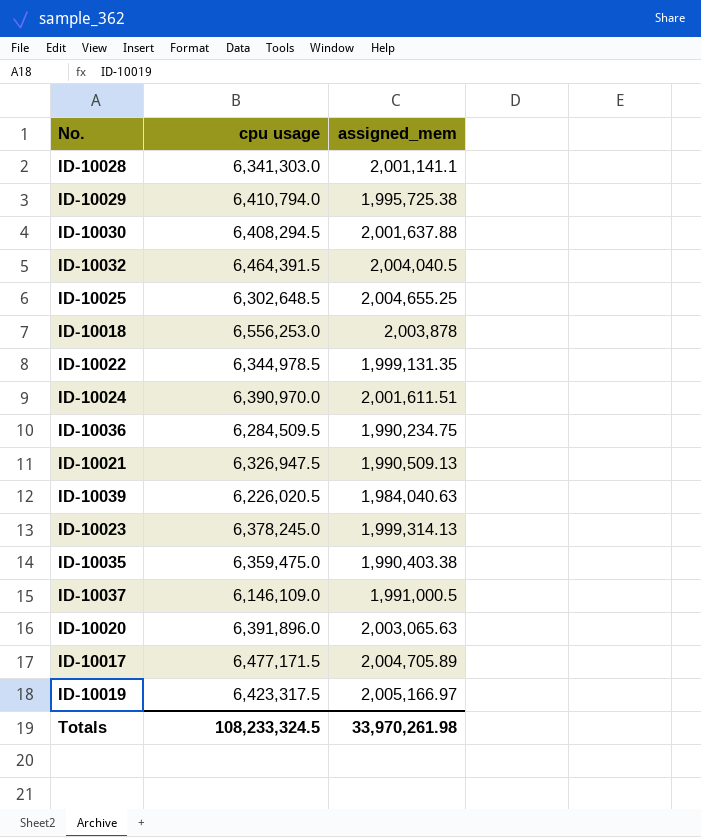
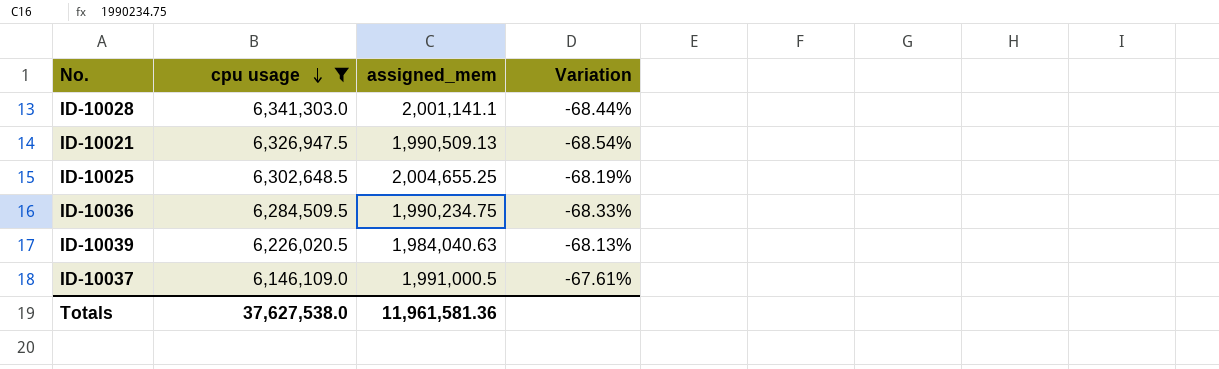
filter: none -> cpu usage <= 6,341,303.0
row order: none -> cpu usage descending
column Variation | formula: none -> ([assigned_mem] - [cpu usage]) / [cpu usage]
Totals | cpu usage: 108,233,324.5 -> 37,627,538.0
Totals | assigned_mem: 33,970,261.98 -> 11,961,581.36

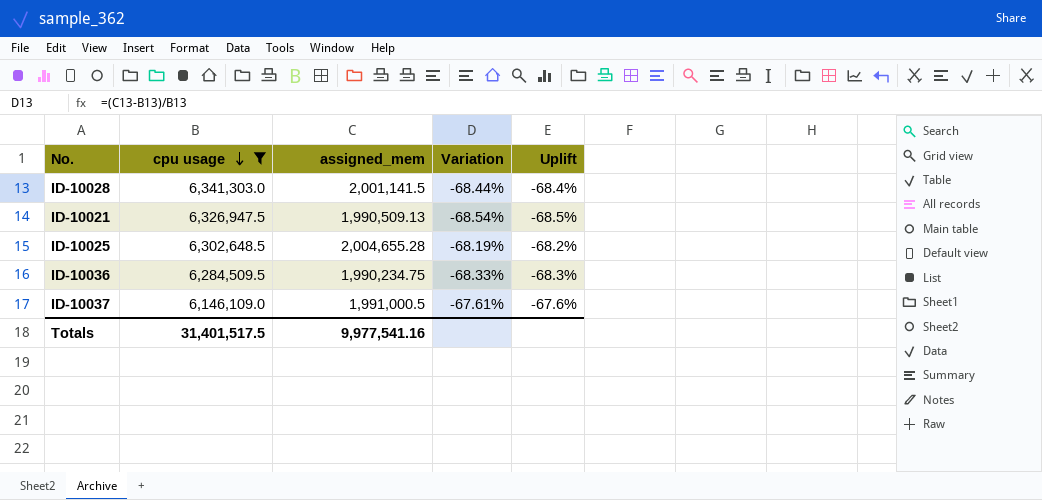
column Uplift | formula: none -> ([assigned_mem] - [cpu usage]) / [cpu usage]
row ID-10039: 6,226,020.5 | 1,984,040.63 | -68.13% -> none
ID-10028 | assigned_mem: 2,001,141.1 -> 2,001,141.5
ID-10025 | assigned_mem: 2,004,655.25 -> 2,004,655.28
Totals | cpu usage: 37,627,538.0 -> 31,401,517.5
Totals | assigned_mem: 11,961,581.36 -> 9,977,541.16

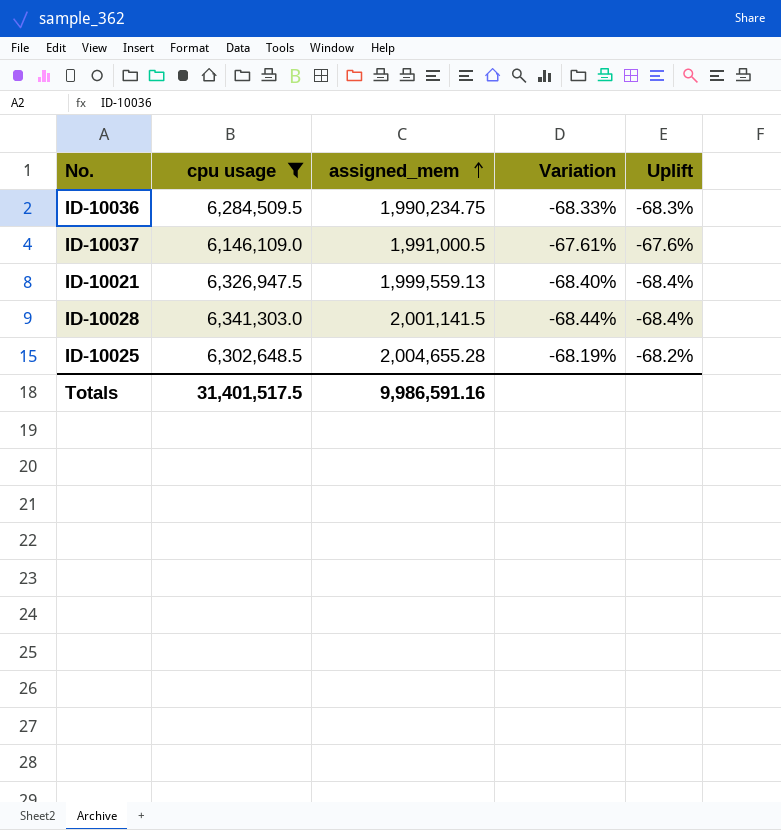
row order: cpu usage descending -> assigned_mem ascending
ID-10021 | assigned_mem: 1,990,509.13 -> 1,999,559.13
ID-10021 | Variation: -68.54% -> -68.40%
ID-10021 | Uplift: -68.5% -> -68.4%
Totals | assigned_mem: 9,977,541.16 -> 9,986,591.16

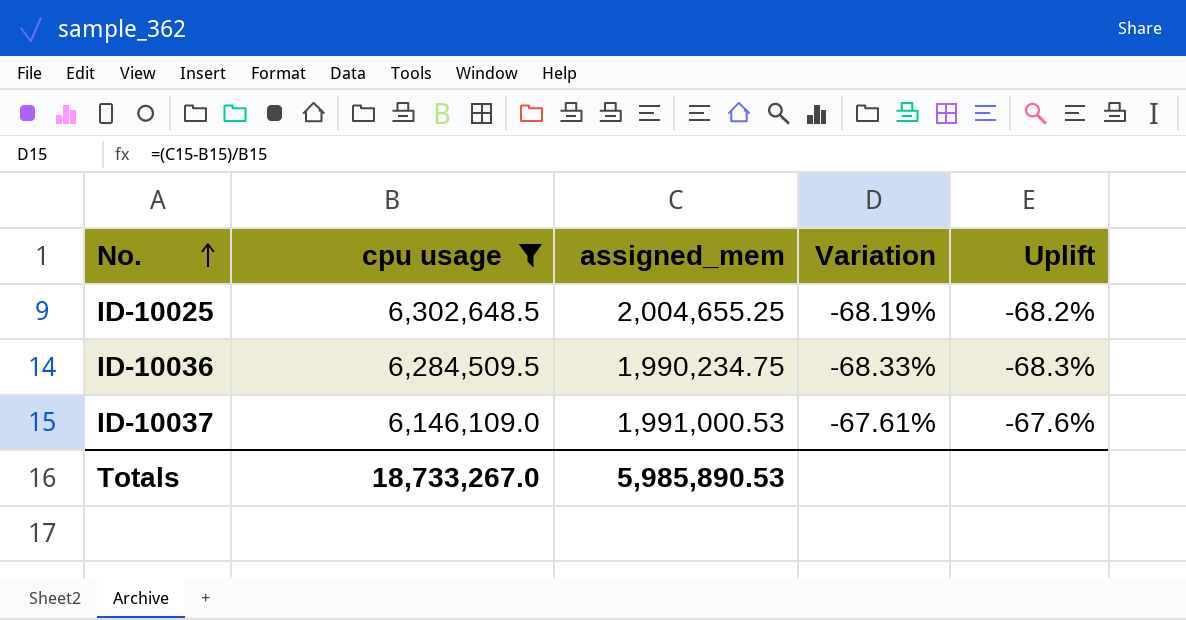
row order: assigned_mem ascending -> No. ascending
row ID-10021: 6,326,947.5 | 1,999,559.13 | -68.40% | -68.4% -> none
row ID-10028: 6,341,303.0 | 2,001,141.5 | -68.44% | -68.4% -> none
ID-10025 | assigned_mem: 2,004,655.28 -> 2,004,655.25
ID-10037 | assigned_mem: 1,991,000.5 -> 1,991,000.53
Totals | cpu usage: 31,401,517.5 -> 18,733,267.0
Totals | assigned_mem: 9,986,591.16 -> 5,985,890.53

